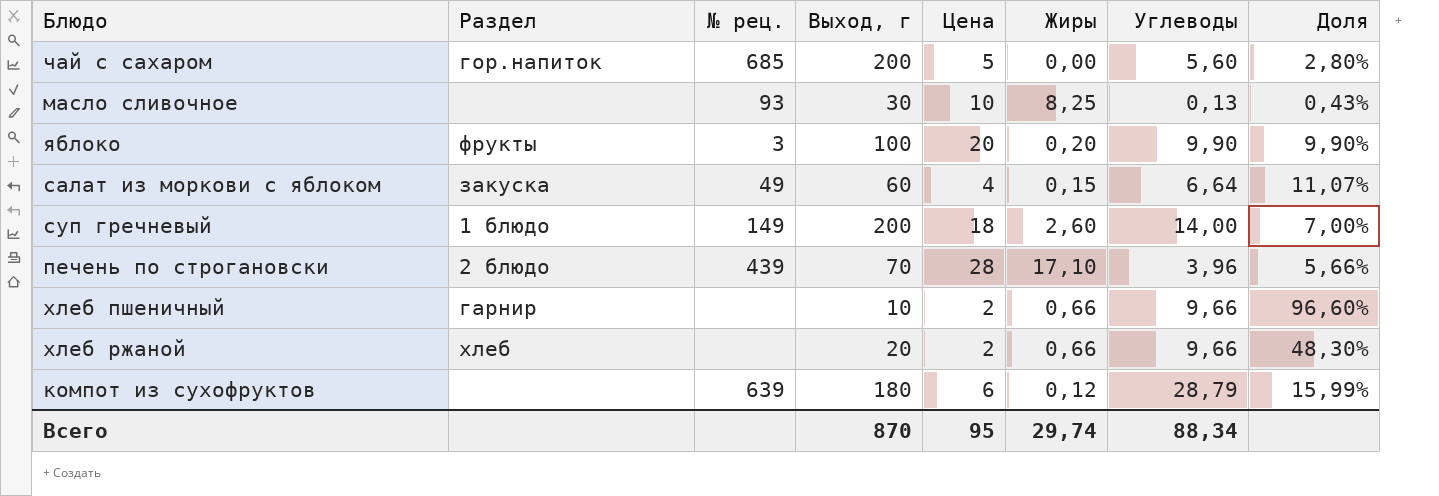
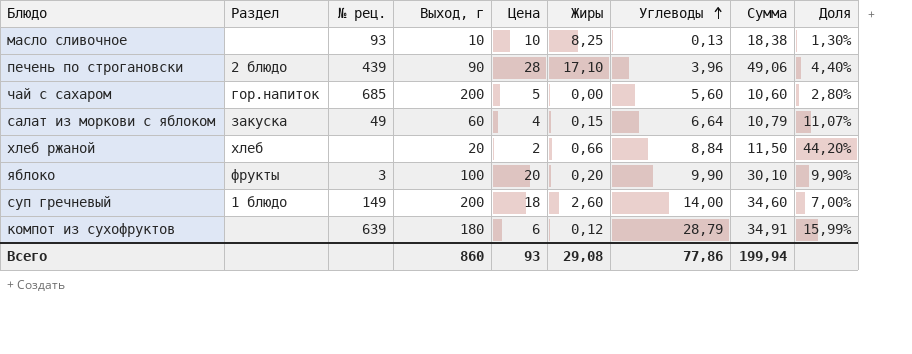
row order: none -> Углеводы ascending
column Сумма | formula: none -> [Цена] + [Жиры] + [Углеводы]
row хлеб пшеничный: гарнир | none | 10 | 2 | 0,66 | 9,66 | 96,60% -> none
масло сливочное | Выход, г: 30 -> 10
масло сливочное | Доля: 0,43% -> 1,30%
печень по строгановски | Выход, г: 70 -> 90
печень по строгановски | Доля: 5,66% -> 4,40%
хлеб ржаной | Углеводы: 9,66 -> 8,84
хлеб ржаной | Доля: 48,30% -> 44,20%
Всего | Выход, г: 870 -> 860
Всего | Цена: 95 -> 93
Всего | Жиры: 29,74 -> 29,08
Всего | Углеводы: 88,34 -> 77,86

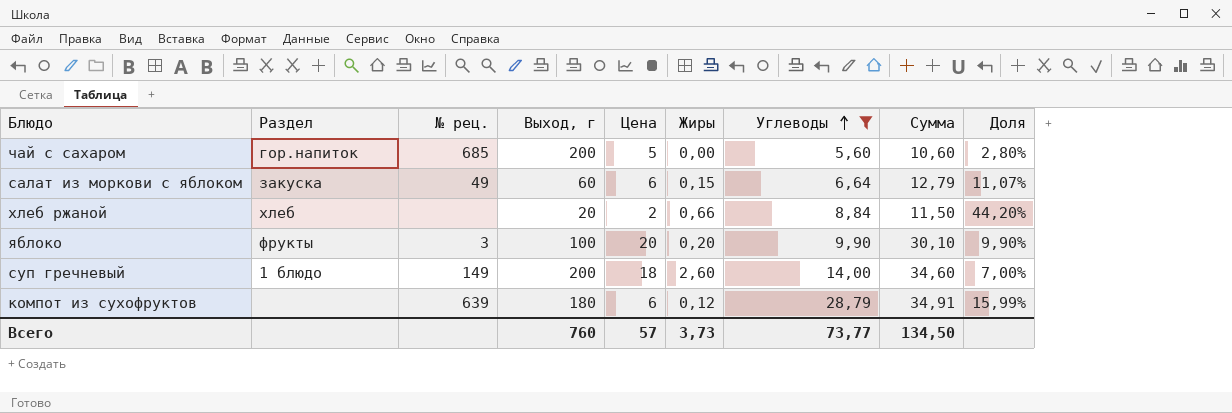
filter: none -> Углеводы >= 5,60
салат из моркови с яблоком | Цена: 4 -> 6
салат из моркови с яблоком | Сумма: 10,79 -> 12,79
Всего | Выход, г: 860 -> 760
Всего | Цена: 93 -> 57
Всего | Жиры: 29,08 -> 3,73
Всего | Углеводы: 77,86 -> 73,77
Всего | Сумма: 199,94 -> 134,50

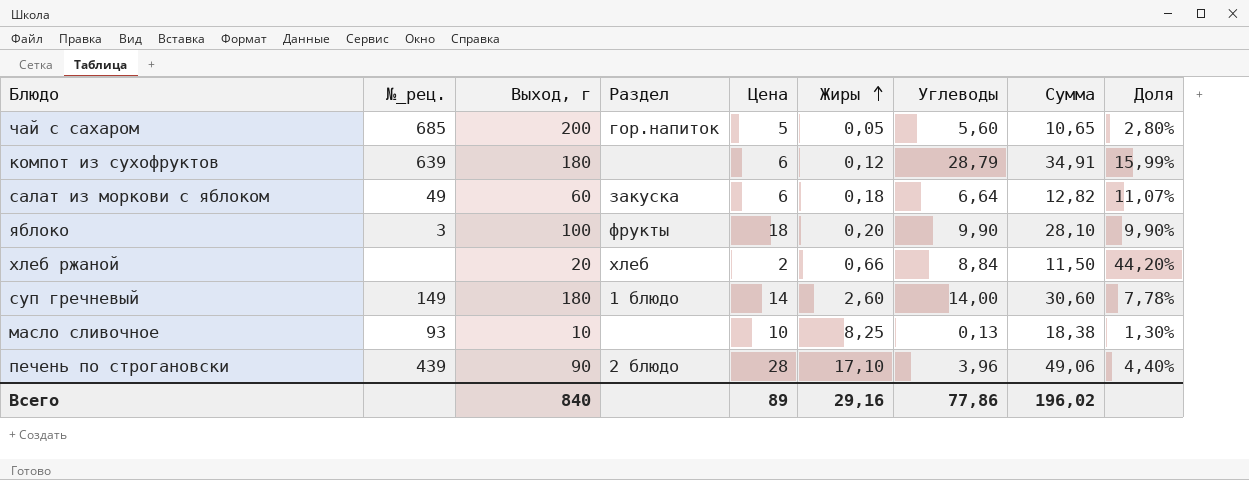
filter: Углеводы >= 5,60 -> none
row order: Углеводы ascending -> Жиры ascending
column name: № рец. -> №_рец.
column Раздел | position: 2 -> 4
чай с сахаром | Жиры: 0,00 -> 0,05
чай с сахаром | Сумма: 10,60 -> 10,65
салат из моркови с яблоком | Жиры: 0,15 -> 0,18
салат из моркови с яблоком | Сумма: 12,79 -> 12,82
яблоко | Цена: 20 -> 18
яблоко | Сумма: 30,10 -> 28,10
суп гречневый | Выход, г: 200 -> 180
суп гречневый | Цена: 18 -> 14
суп гречневый | Сумма: 34,60 -> 30,60
суп гречневый | Доля: 7,00% -> 7,78%
Всего | Выход, г: 760 -> 840
Всего | Цена: 57 -> 89
Всего | Жиры: 3,73 -> 29,16
Всего | Углеводы: 73,77 -> 77,86
Всего | Сумма: 134,50 -> 196,02

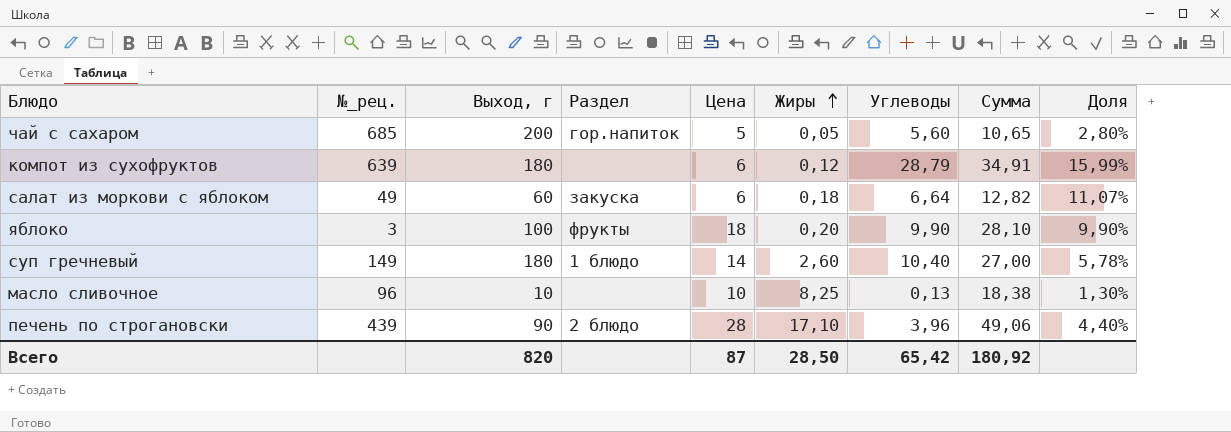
row хлеб ржаной: none | 20 | хлеб | 2 | 0,66 | 8,84 | 11,50 | 44,20% -> none
суп гречневый | Углеводы: 14,00 -> 10,40
суп гречневый | Сумма: 30,60 -> 27,00
суп гречневый | Доля: 7,78% -> 5,78%
масло сливочное | №_рец.: 93 -> 96
Всего | Выход, г: 840 -> 820
Всего | Цена: 89 -> 87
Всего | Жиры: 29,16 -> 28,50
Всего | Углеводы: 77,86 -> 65,42
Всего | Сумма: 196,02 -> 180,92

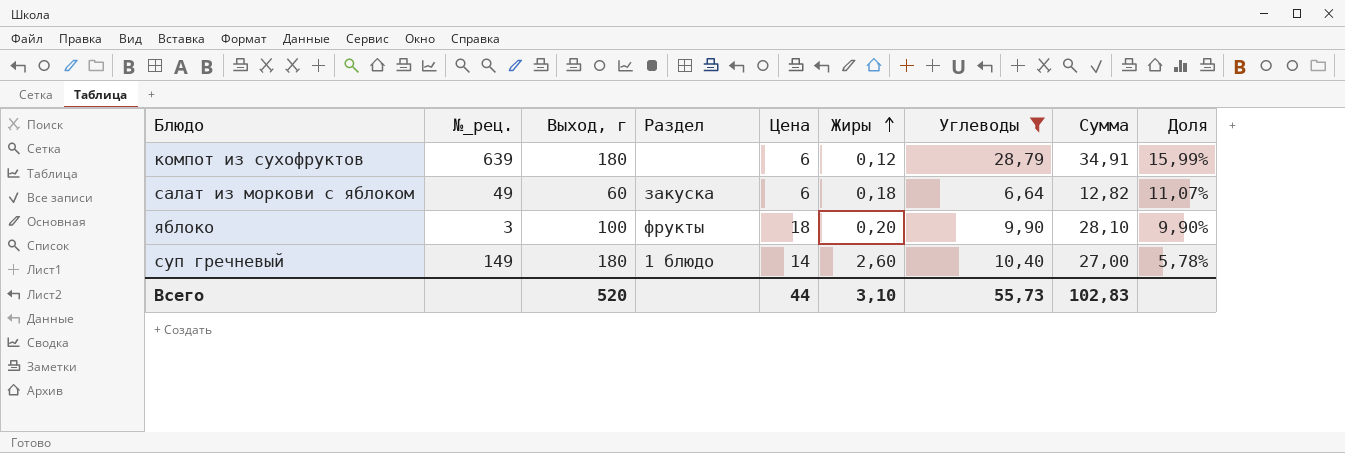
filter: none -> Углеводы >= 6,64
Всего | Выход, г: 820 -> 520
Всего | Цена: 87 -> 44
Всего | Жиры: 28,50 -> 3,10
Всего | Углеводы: 65,42 -> 55,73
Всего | Сумма: 180,92 -> 102,83

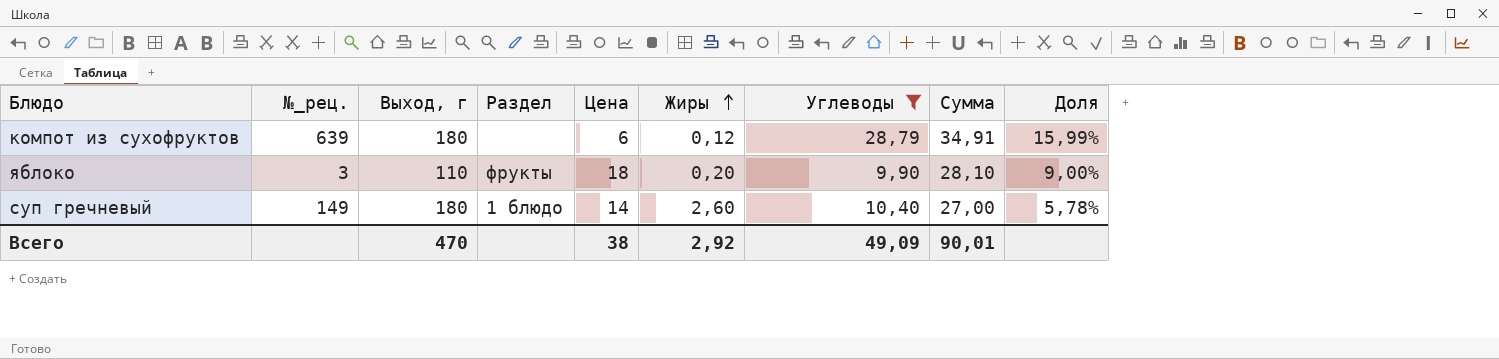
row салат из моркови с яблоком: 49 | 60 | закуска | 6 | 0,18 | 6,64 | 12,82 | 11,07% -> none
яблоко | Выход, г: 100 -> 110
яблоко | Доля: 9,90% -> 9,00%
Всего | Выход, г: 520 -> 470
Всего | Цена: 44 -> 38
Всего | Жиры: 3,10 -> 2,92
Всего | Углеводы: 55,73 -> 49,09
Всего | Сумма: 102,83 -> 90,01

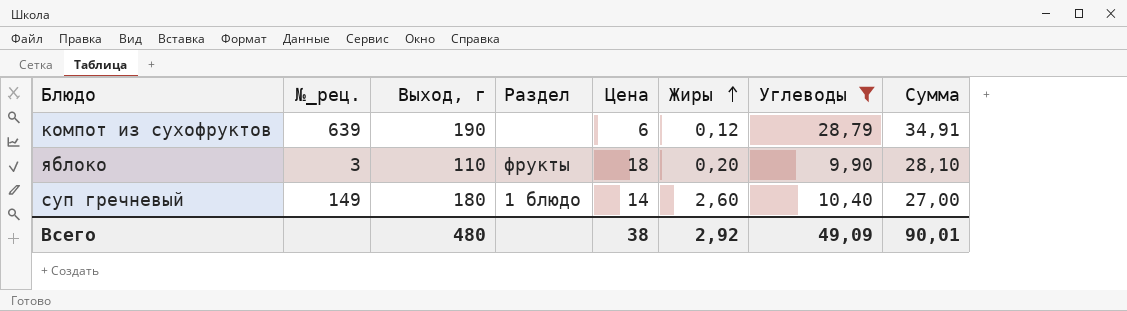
column Доля | formula: [Углеводы] / [Выход, г] -> none
компот из сухофруктов | Выход, г: 180 -> 190
Всего | Выход, г: 470 -> 480

